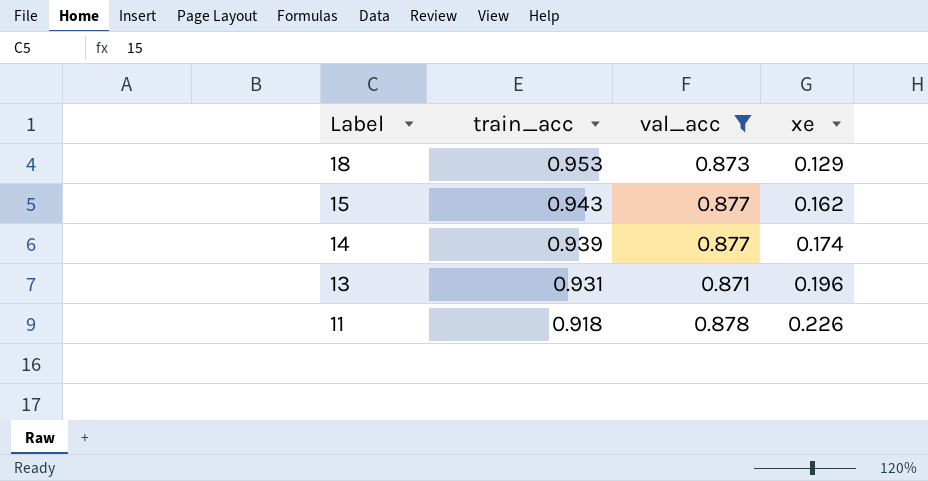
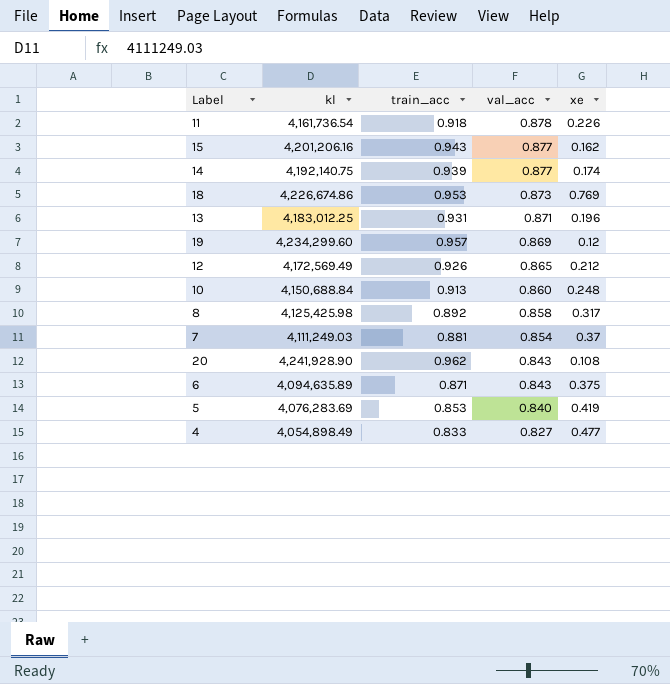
filter: val_acc >= 0.871 -> none
row order: Label descending -> val_acc descending
column kl | position: none -> 2
18 | xe: 0.129 -> 0.769

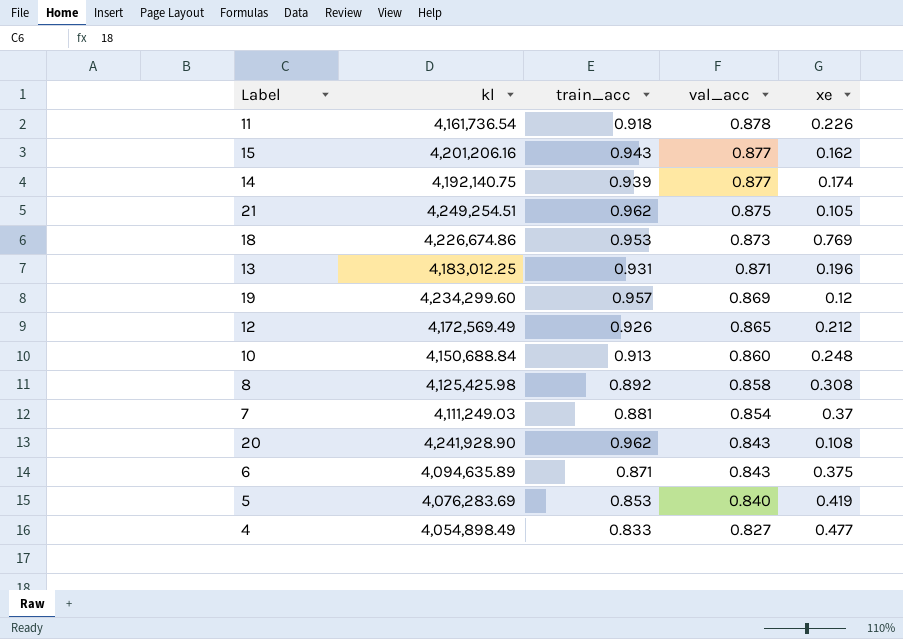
row 21: none -> 4,249,254.51 | 0.962 | 0.875 | 0.105
8 | xe: 0.317 -> 0.308

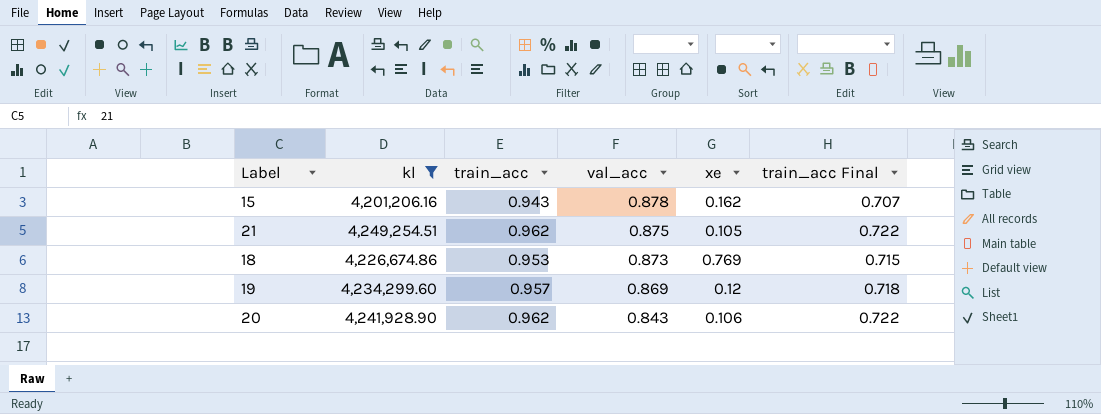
filter: none -> kl >= 4,201,206.16
column train_acc Final | formula: none -> [train_acc] * 0.75
15 | val_acc: 0.877 -> 0.878
20 | xe: 0.108 -> 0.106

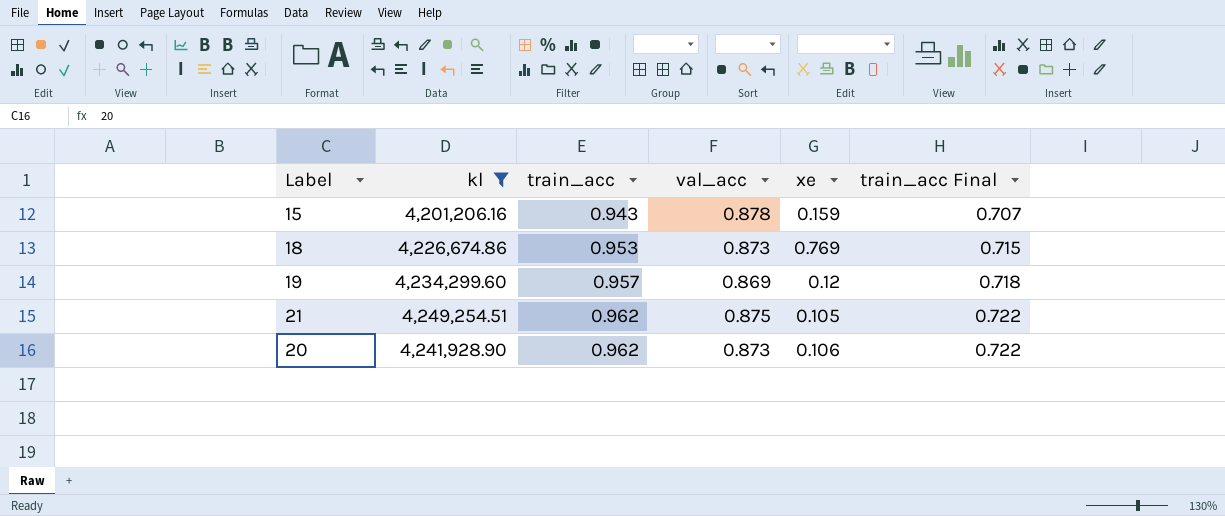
row order: val_acc descending -> train_acc ascending
15 | xe: 0.162 -> 0.159
20 | val_acc: 0.843 -> 0.873

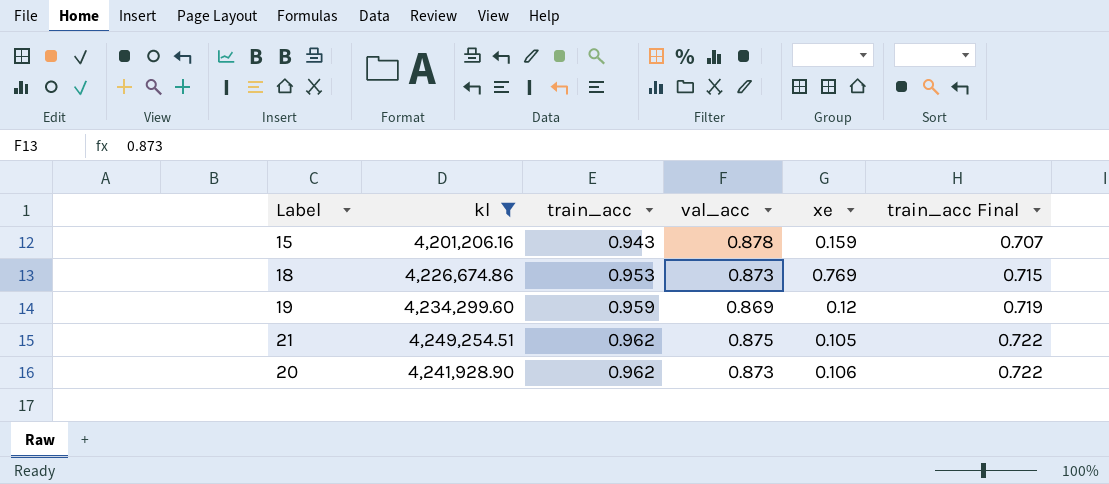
19 | train_acc: 0.957 -> 0.959
19 | train_acc Final: 0.718 -> 0.719

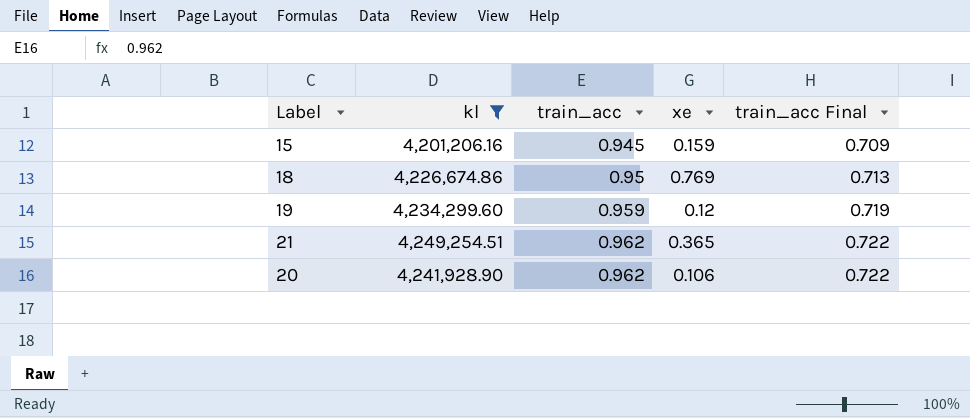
column val_acc | position: 4 -> none
15 | train_acc: 0.943 -> 0.945
15 | train_acc Final: 0.707 -> 0.709
18 | train_acc: 0.953 -> 0.95
18 | train_acc Final: 0.715 -> 0.713
21 | xe: 0.105 -> 0.365

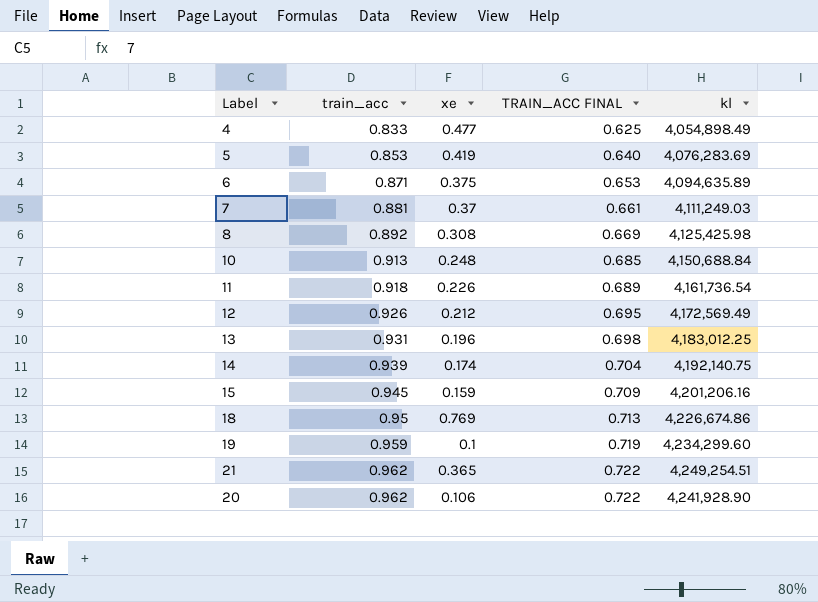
filter: kl >= 4,201,206.16 -> none
column name: train_acc Final -> TRAIN_ACC FINAL
column kl | position: 2 -> 5
19 | xe: 0.12 -> 0.1

